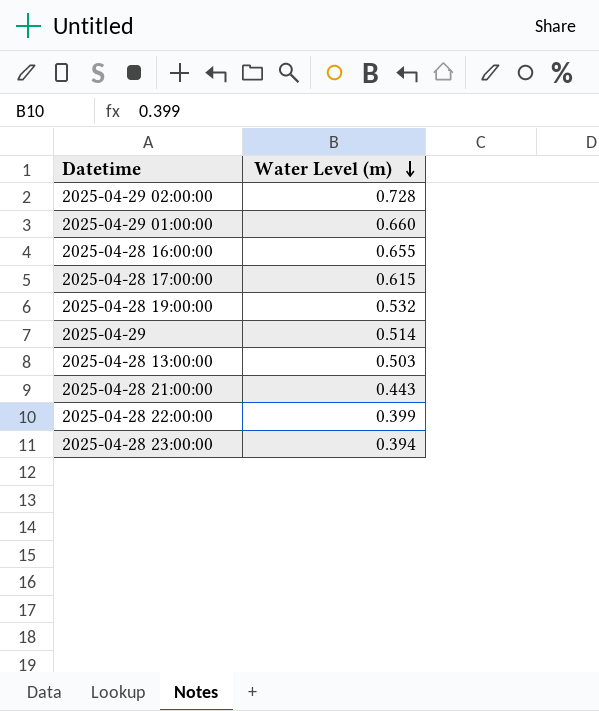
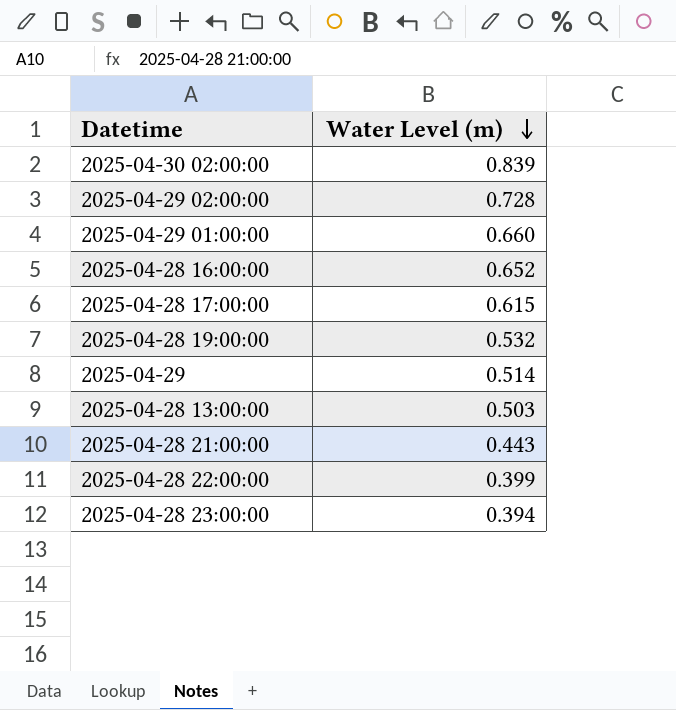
row 2025-04-30 02:00:00: none -> 0.839
2025-04-28 16:00:00 | Water Level (m): 0.655 -> 0.652

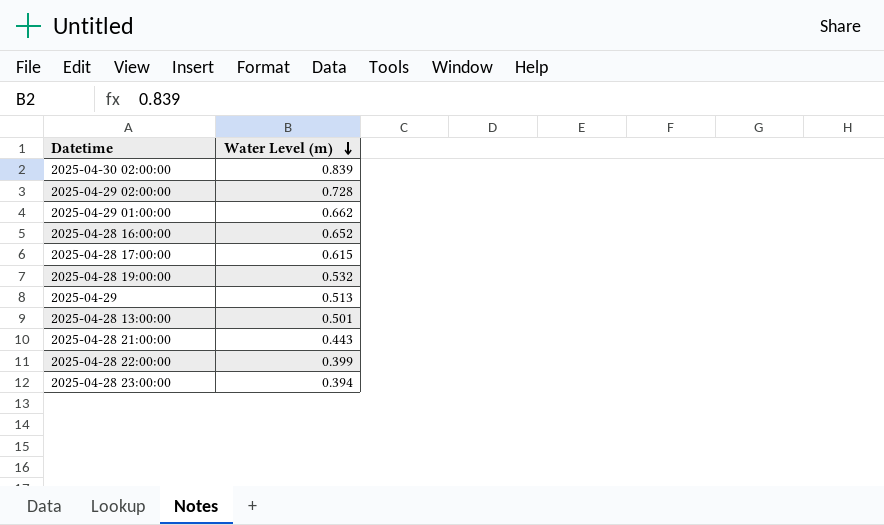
2025-04-29 01:00:00 | Water Level (m): 0.660 -> 0.662
2025-04-29 | Water Level (m): 0.514 -> 0.513
2025-04-28 13:00:00 | Water Level (m): 0.503 -> 0.501

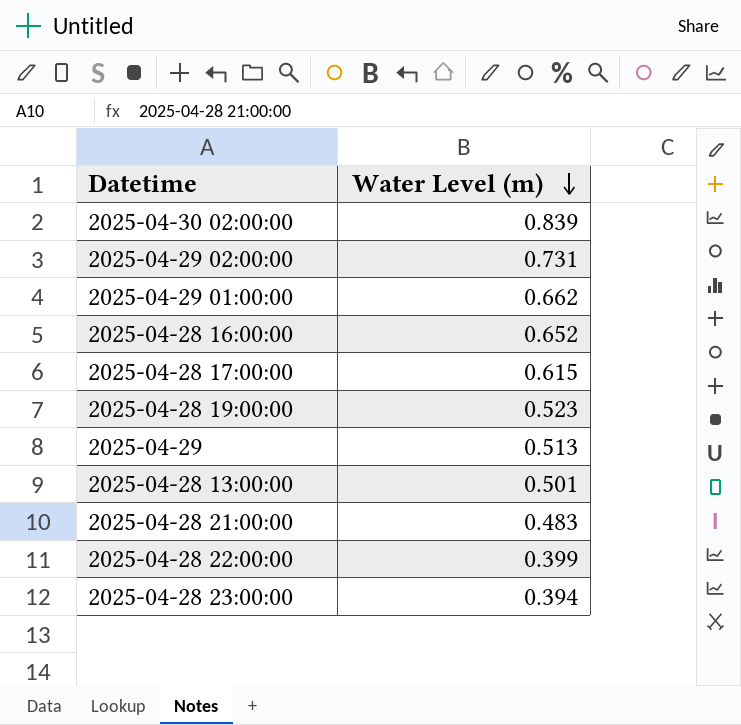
2025-04-29 02:00:00 | Water Level (m): 0.728 -> 0.731
2025-04-28 19:00:00 | Water Level (m): 0.532 -> 0.523
2025-04-28 21:00:00 | Water Level (m): 0.443 -> 0.483

